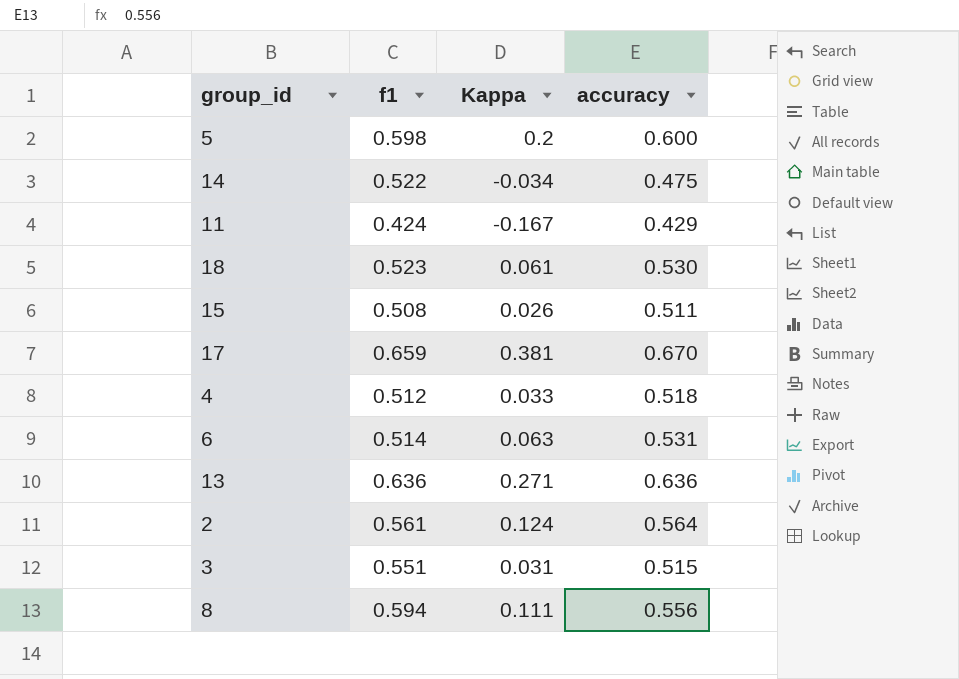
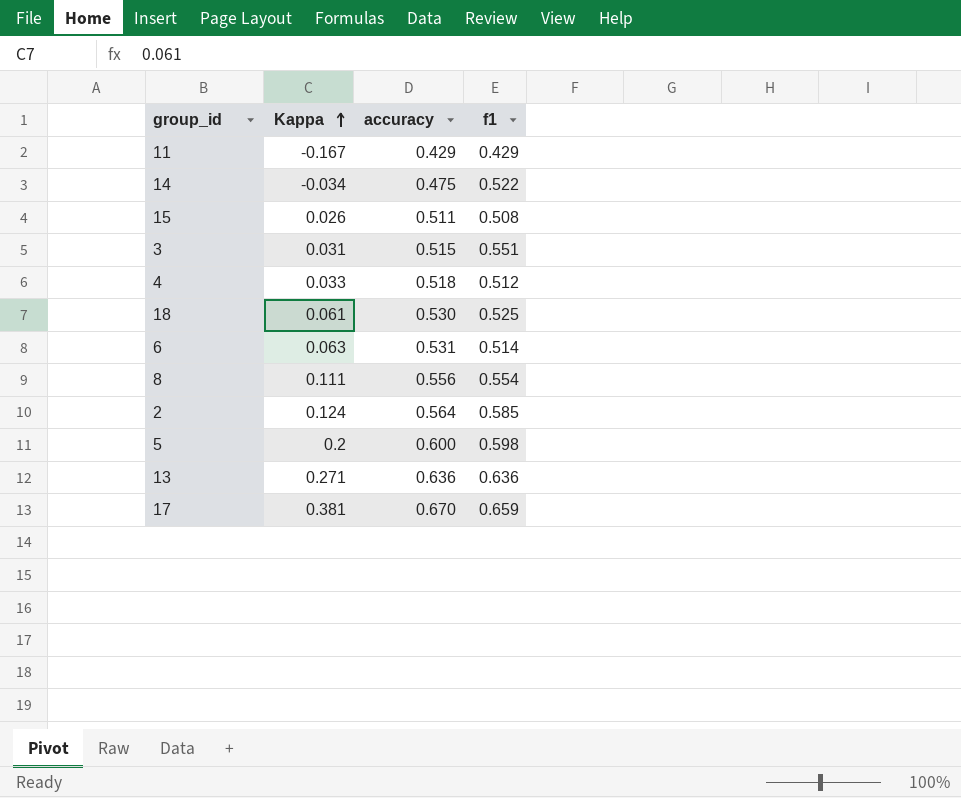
row order: none -> Kappa ascending
column f1 | position: 2 -> 4
11 | f1: 0.424 -> 0.429
18 | f1: 0.523 -> 0.525
8 | f1: 0.594 -> 0.554
2 | f1: 0.561 -> 0.585

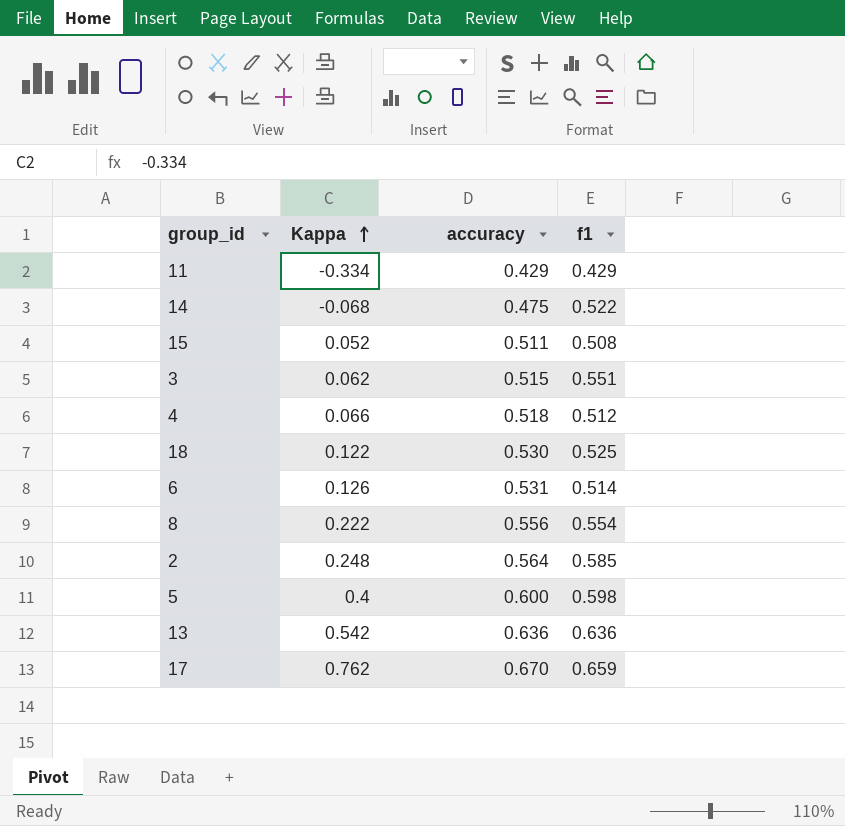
11 | Kappa: -0.167 -> -0.334
14 | Kappa: -0.034 -> -0.068
15 | Kappa: 0.026 -> 0.052
3 | Kappa: 0.031 -> 0.062
4 | Kappa: 0.033 -> 0.066
18 | Kappa: 0.061 -> 0.122
6 | Kappa: 0.063 -> 0.126
8 | Kappa: 0.111 -> 0.222
2 | Kappa: 0.124 -> 0.248
5 | Kappa: 0.2 -> 0.4
13 | Kappa: 0.271 -> 0.542
17 | Kappa: 0.381 -> 0.762

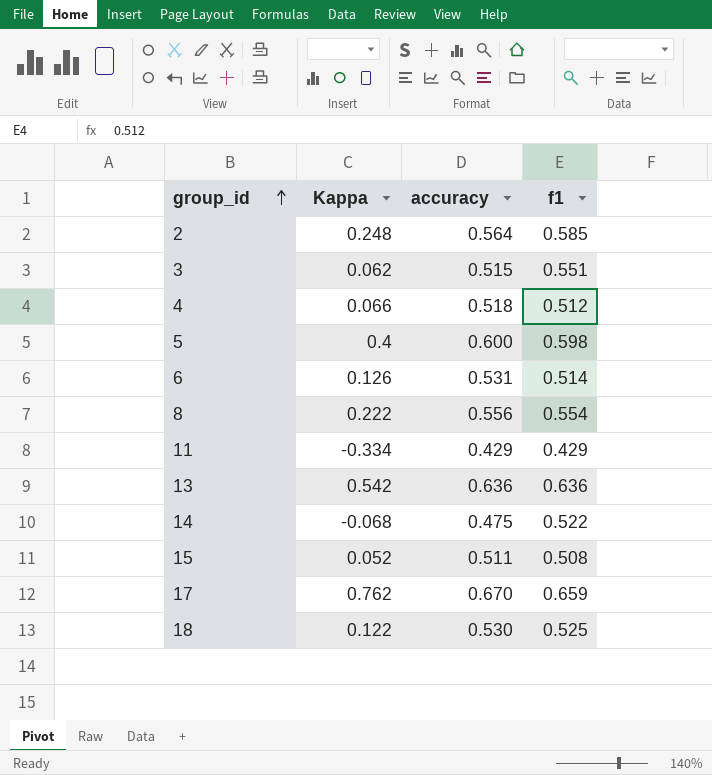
row order: Kappa ascending -> group_id ascending

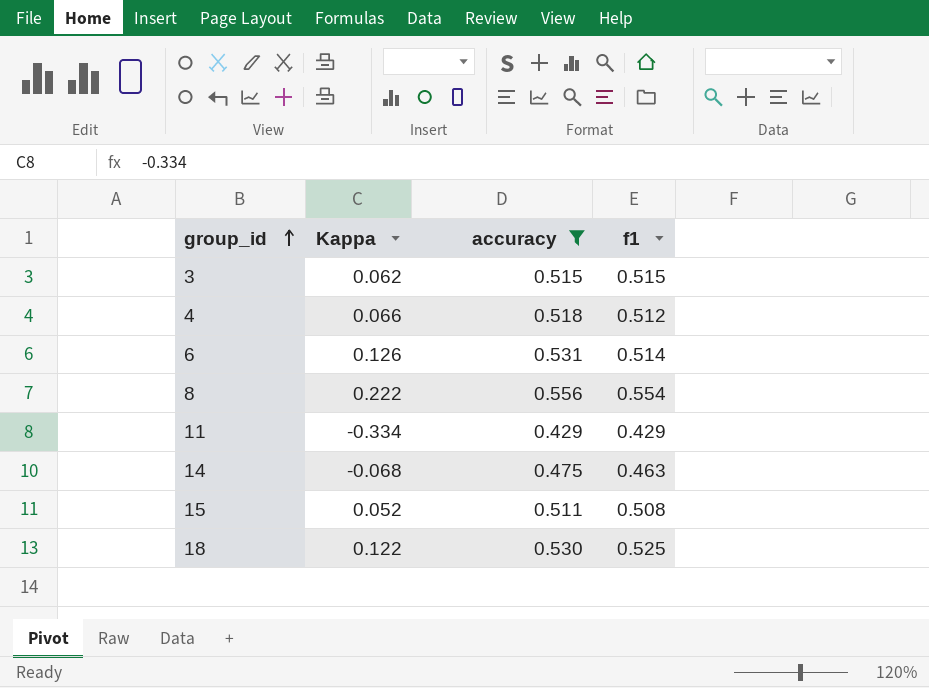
filter: none -> accuracy <= 0.556
3 | f1: 0.551 -> 0.515
14 | f1: 0.522 -> 0.463

